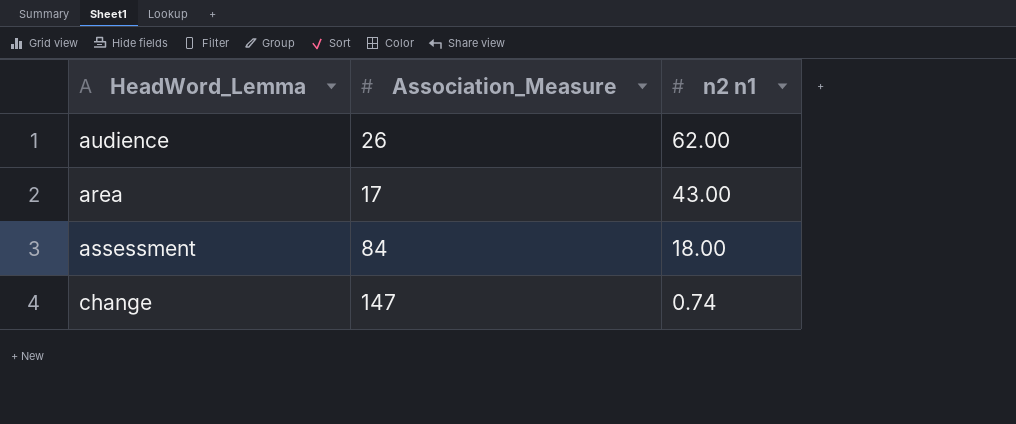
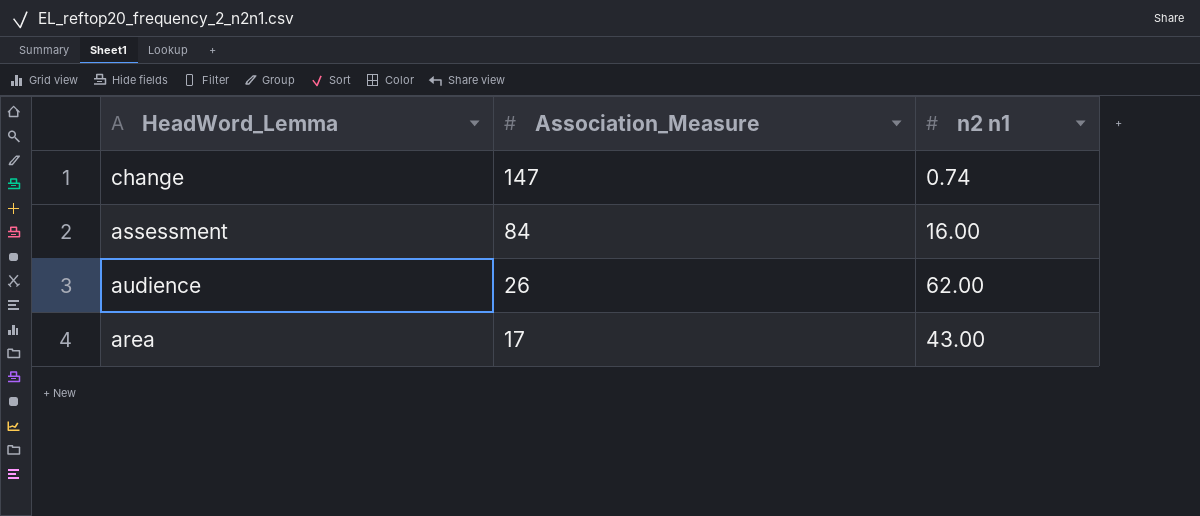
row order: n2 n1 descending -> Association_Measure descending
assessment | n2 n1: 18.00 -> 16.00

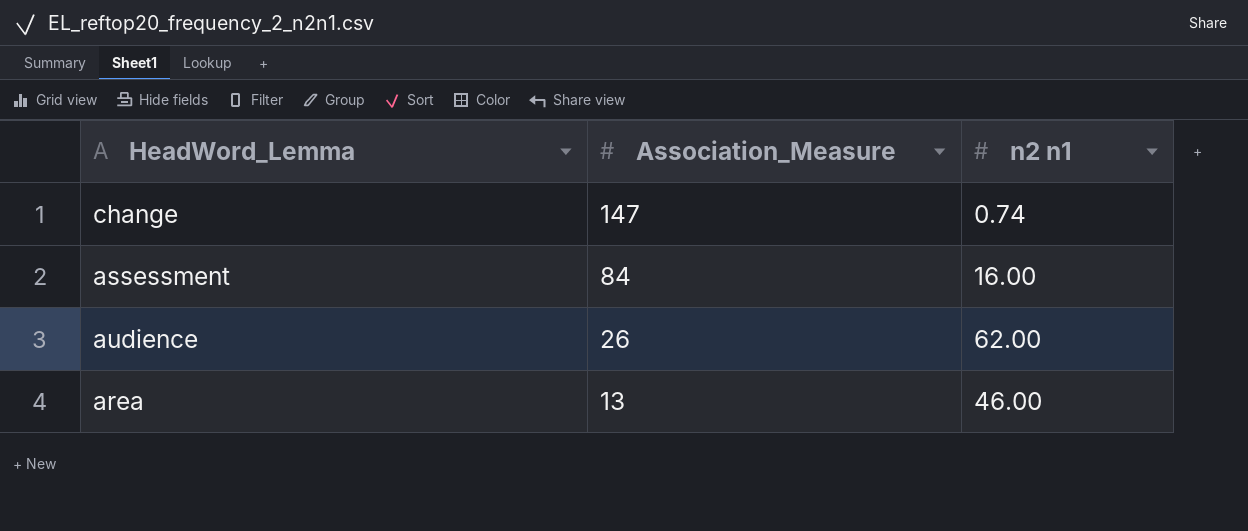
area | Association_Measure: 17 -> 13
area | n2 n1: 43.00 -> 46.00

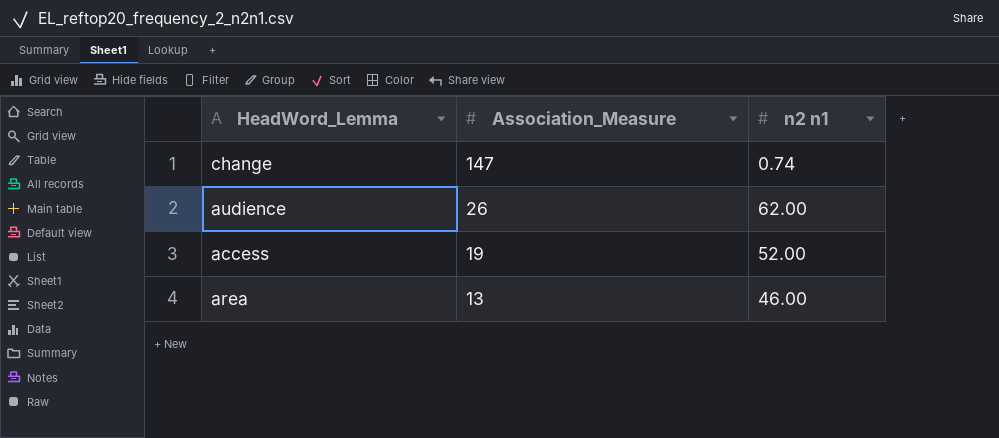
row assessment: 84 | 16.00 -> none
row access: none -> 19 | 52.00

